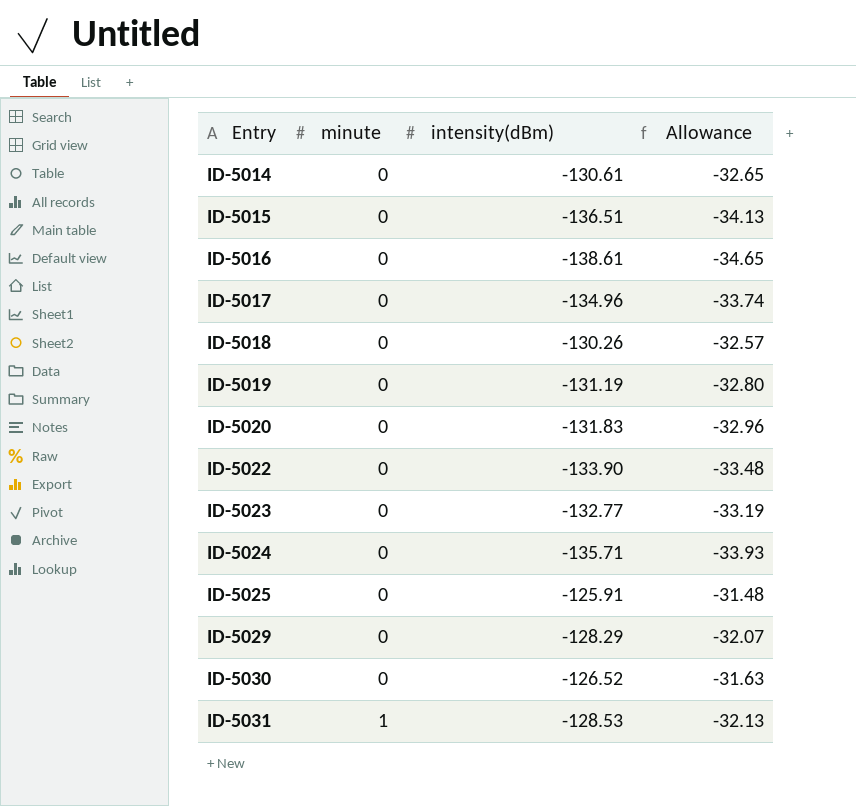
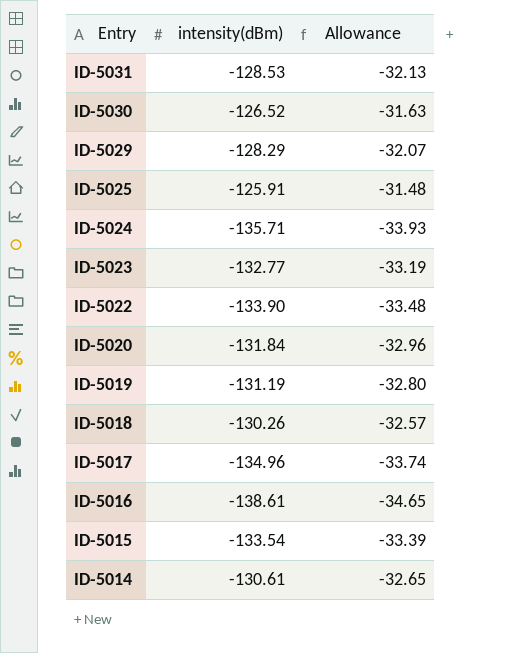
row order: Entry ascending -> Entry descending
column minute | position: 2 -> none
ID-5020 | intensity(dBm): -131.83 -> -131.84
ID-5015 | intensity(dBm): -136.51 -> -133.54
ID-5015 | Allowance: -34.13 -> -33.39

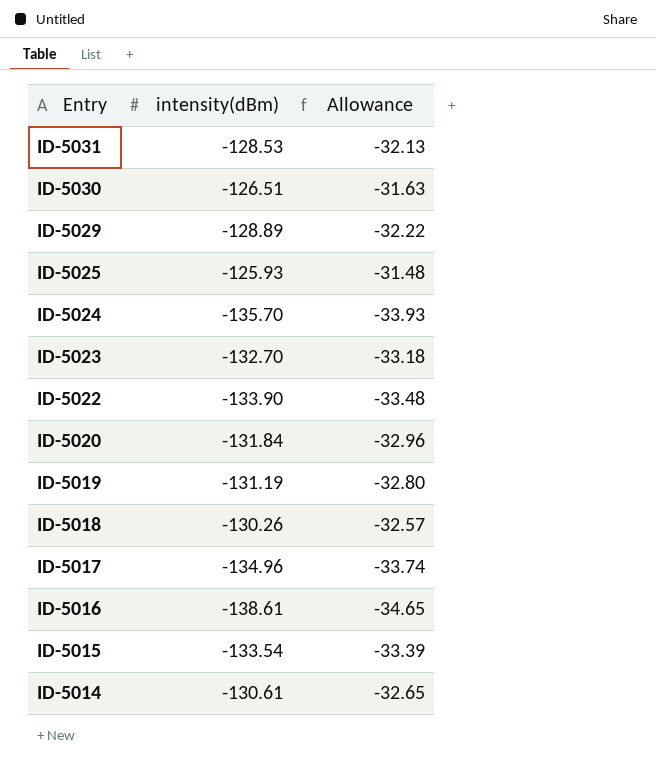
ID-5030 | intensity(dBm): -126.52 -> -126.51
ID-5029 | intensity(dBm): -128.29 -> -128.89
ID-5029 | Allowance: -32.07 -> -32.22
ID-5025 | intensity(dBm): -125.91 -> -125.93
ID-5024 | intensity(dBm): -135.71 -> -135.70
ID-5023 | intensity(dBm): -132.77 -> -132.70
ID-5023 | Allowance: -33.19 -> -33.18

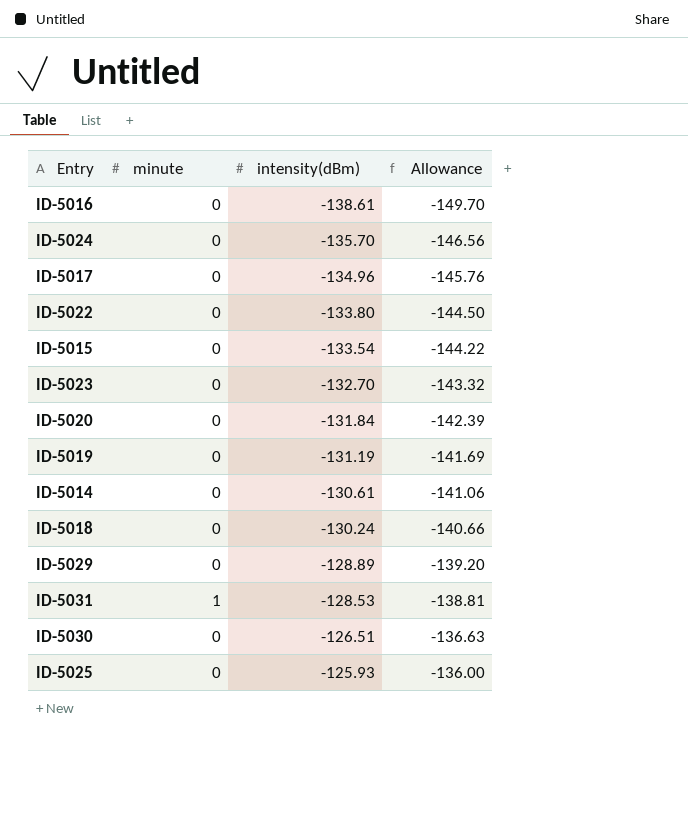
row order: Entry descending -> intensity(dBm) ascending
column minute | position: none -> 2
column Allowance | formula: [intensity(dBm)] * 0.25 -> [intensity(dBm)] * 1.08
ID-5022 | intensity(dBm): -133.90 -> -133.80
ID-5018 | intensity(dBm): -130.26 -> -130.24

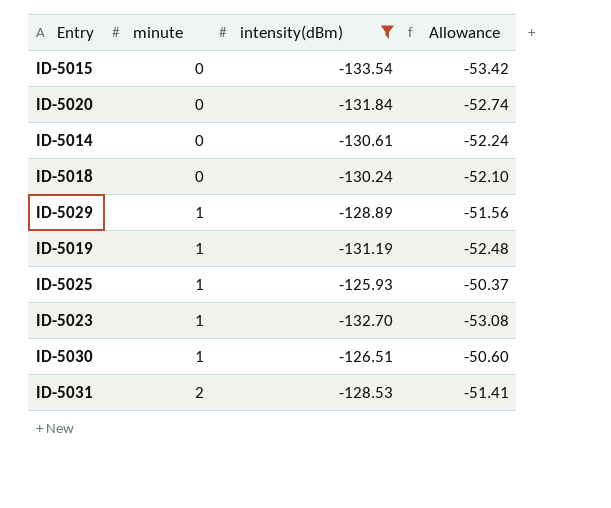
filter: none -> intensity(dBm) >= -133.54
row order: intensity(dBm) ascending -> minute ascending
column Allowance | formula: [intensity(dBm)] * 1.08 -> [intensity(dBm)] * 0.4
ID-5029 | minute: 0 -> 1
ID-5019 | minute: 0 -> 1
ID-5025 | minute: 0 -> 1
ID-5023 | minute: 0 -> 1
ID-5030 | minute: 0 -> 1
ID-5031 | minute: 1 -> 2

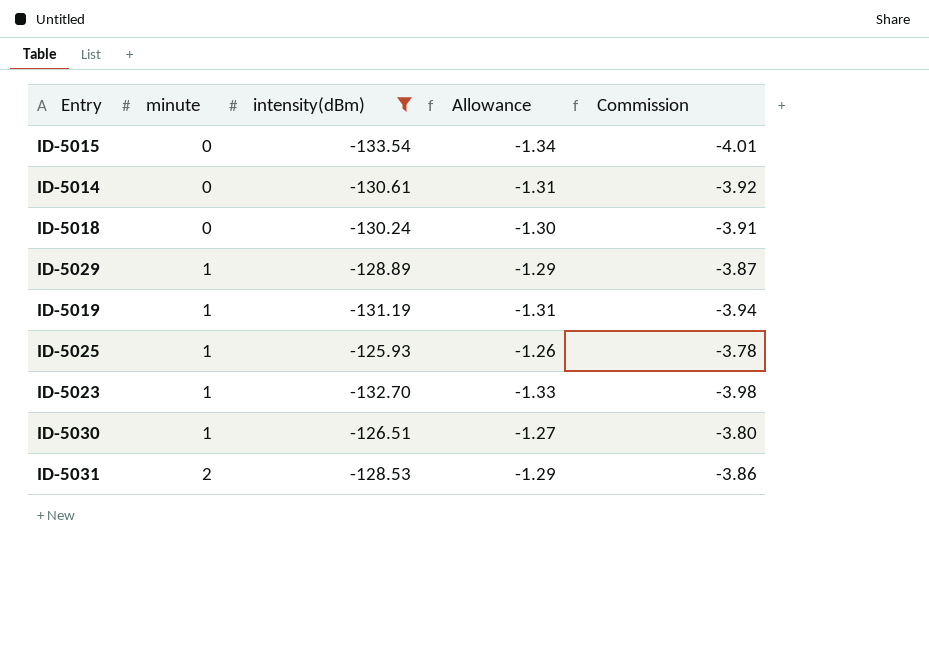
column Allowance | formula: [intensity(dBm)] * 0.4 -> [intensity(dBm)] * 0.01
column Commission | formula: none -> [intensity(dBm)] * 0.03
row ID-5020: 0 | -131.84 | -52.74 -> none

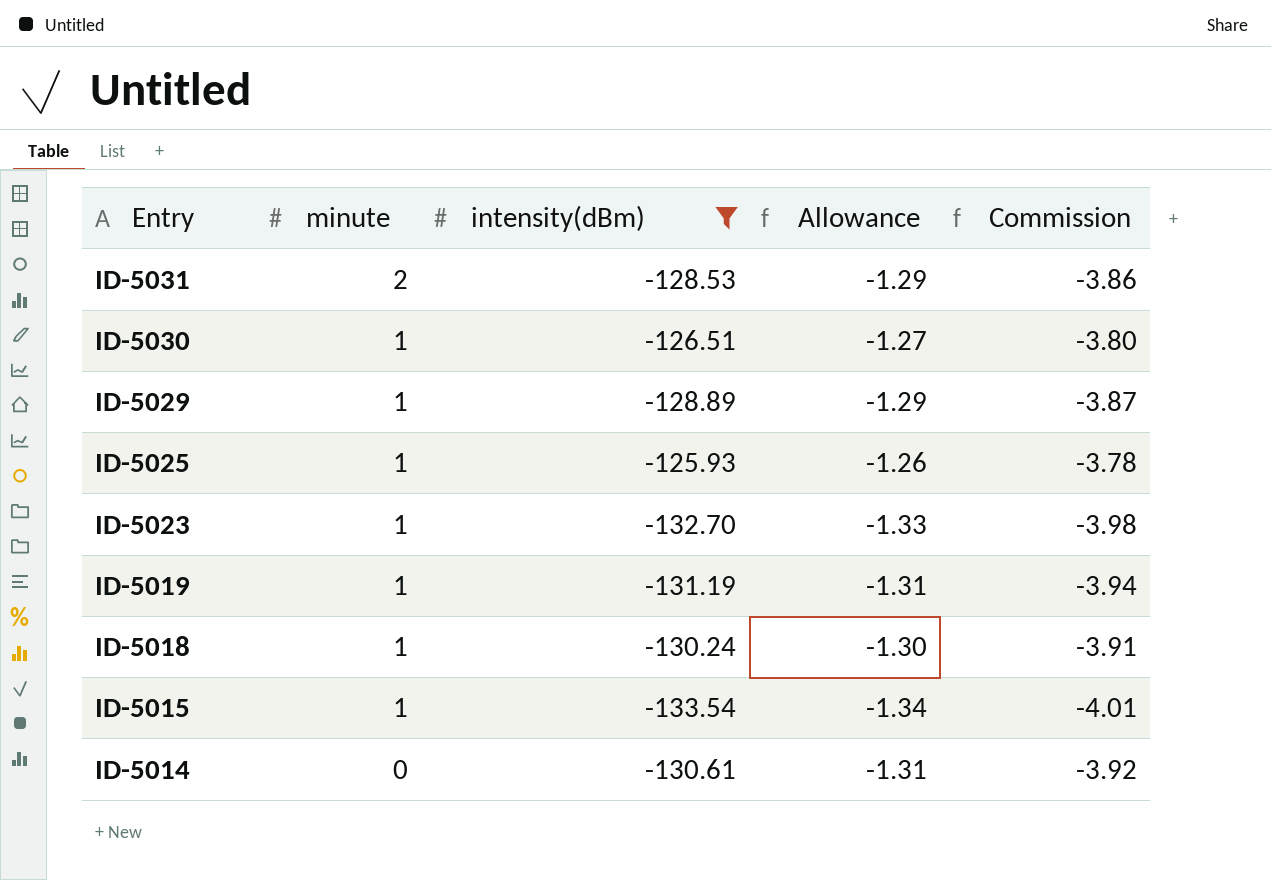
row order: minute ascending -> Entry descending
ID-5018 | minute: 0 -> 1
ID-5015 | minute: 0 -> 1

